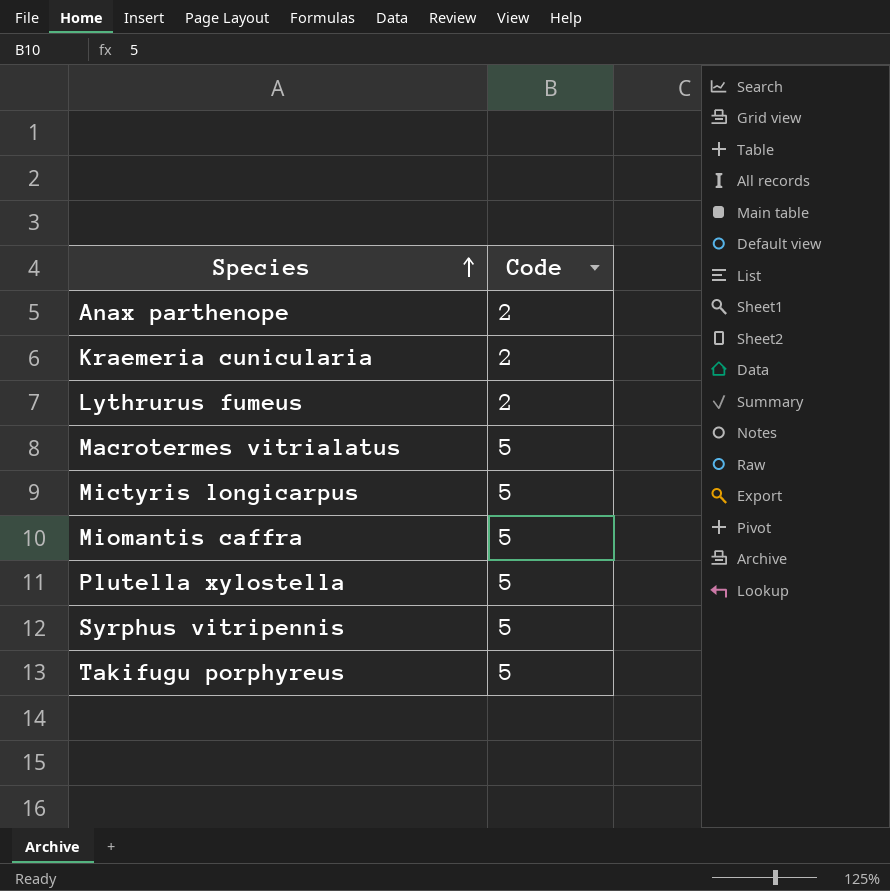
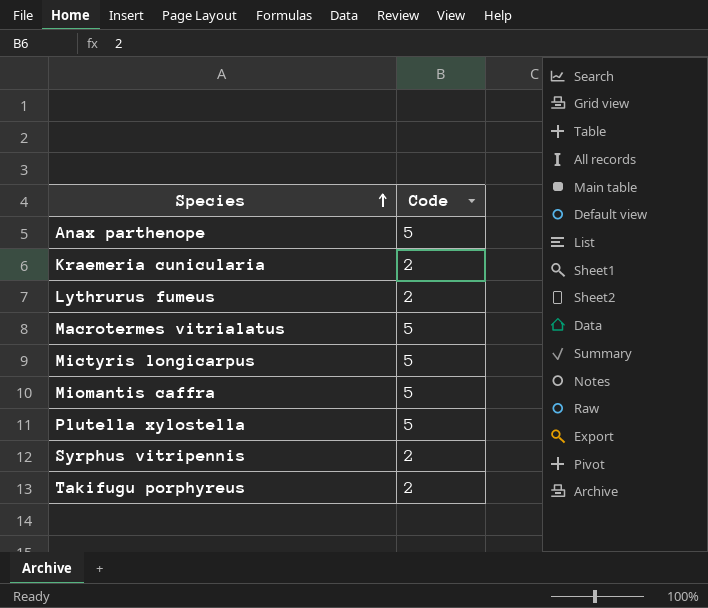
Anax parthenope | Code: 2 -> 5
Syrphus vitripennis | Code: 5 -> 2
Takifugu porphyreus | Code: 5 -> 2

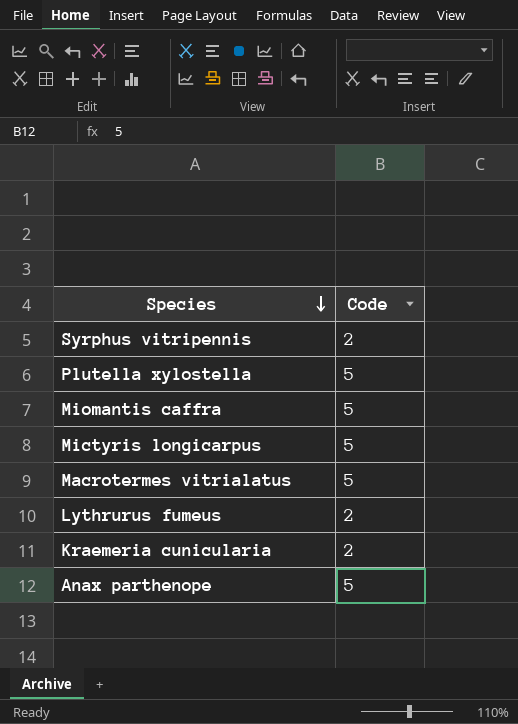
row order: Species ascending -> Species descending
row Takifugu porphyreus: 2 -> none

